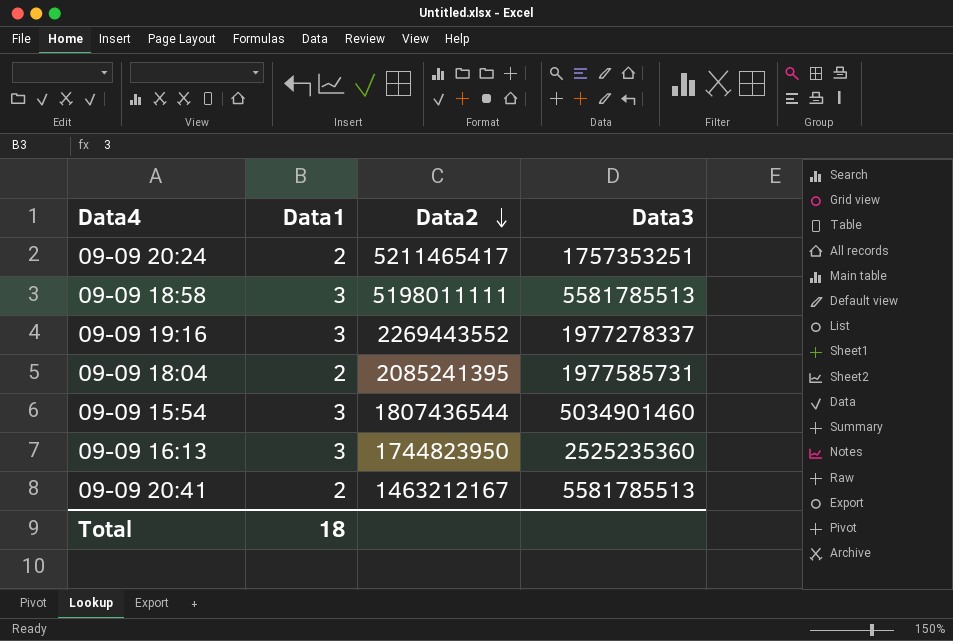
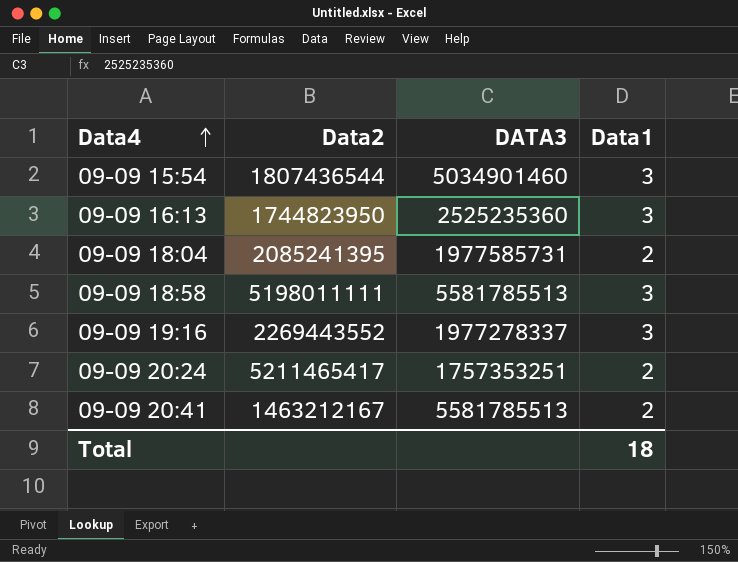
row order: Data2 descending -> Data4 ascending
column name: Data3 -> DATA3
column Data1 | position: 2 -> 4

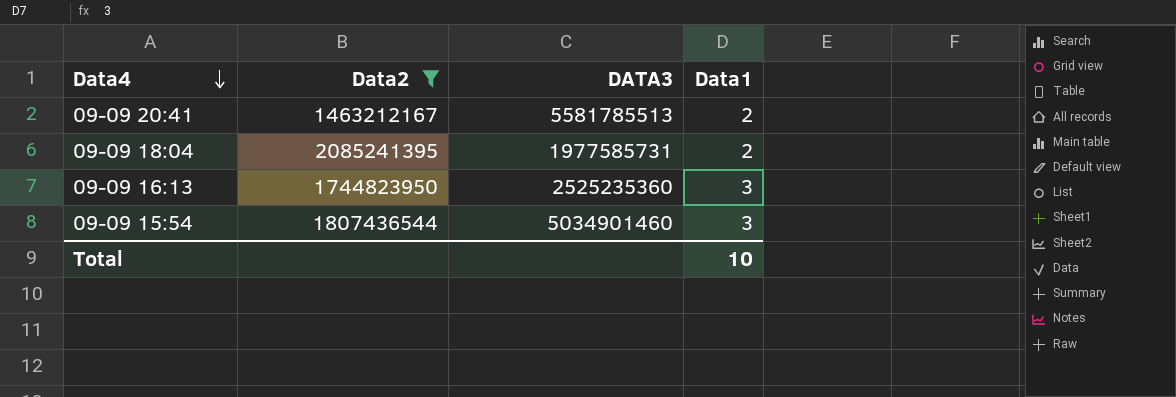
filter: none -> Data2 <= 2085241395
row order: Data4 ascending -> Data4 descending
Total | Data1: 18 -> 10

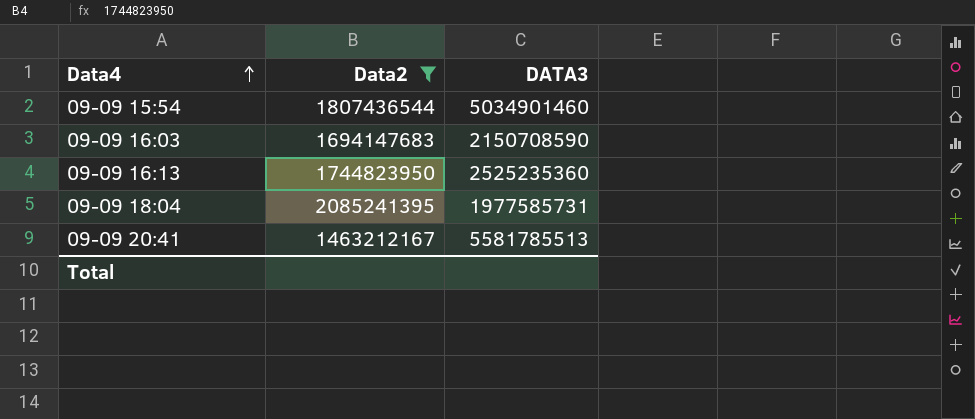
row order: Data4 descending -> Data4 ascending
column Data1 | position: 4 -> none
row 09-09 16:03: none -> 1694147683 | 2150708590

